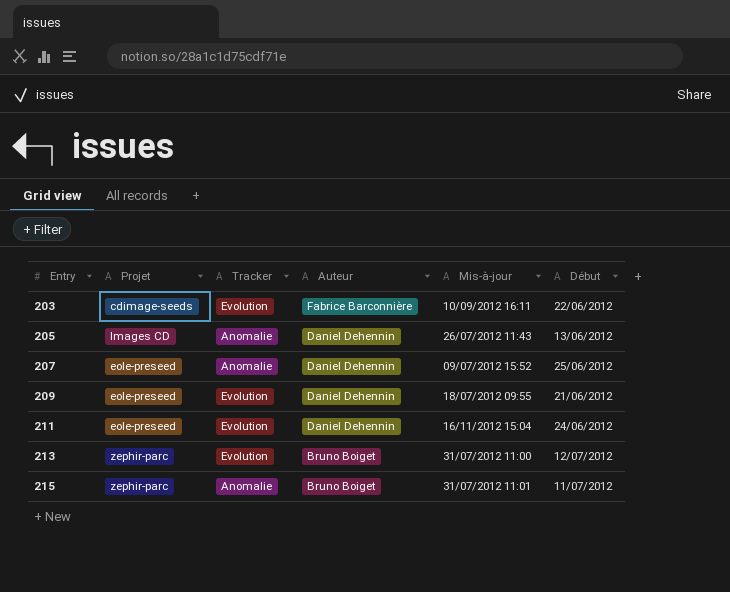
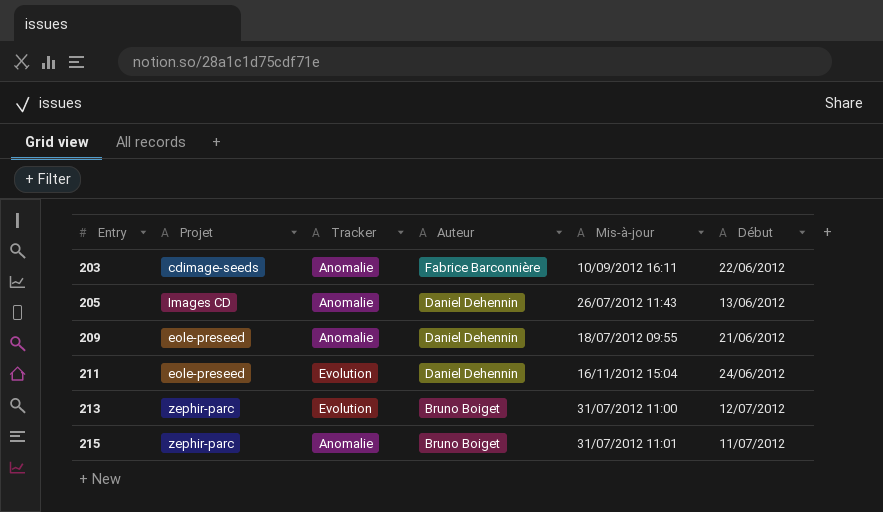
row 207: eole-preseed | Anomalie | Daniel Dehennin | 09/07/2012 15:52 | 25/06/2012 -> none
203 | Tracker: Evolution -> Anomalie
209 | Tracker: Evolution -> Anomalie

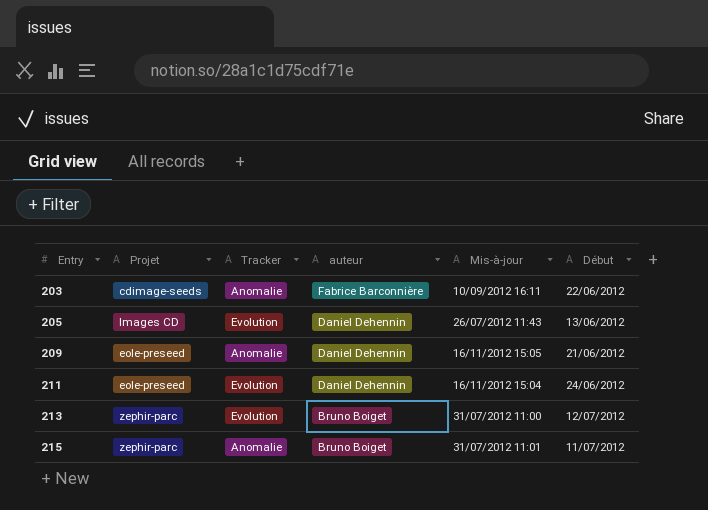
column name: Auteur -> auteur
205 | Tracker: Anomalie -> Evolution
209 | Mis-à-jour: 18/07/2012 09:55 -> 16/11/2012 15:05

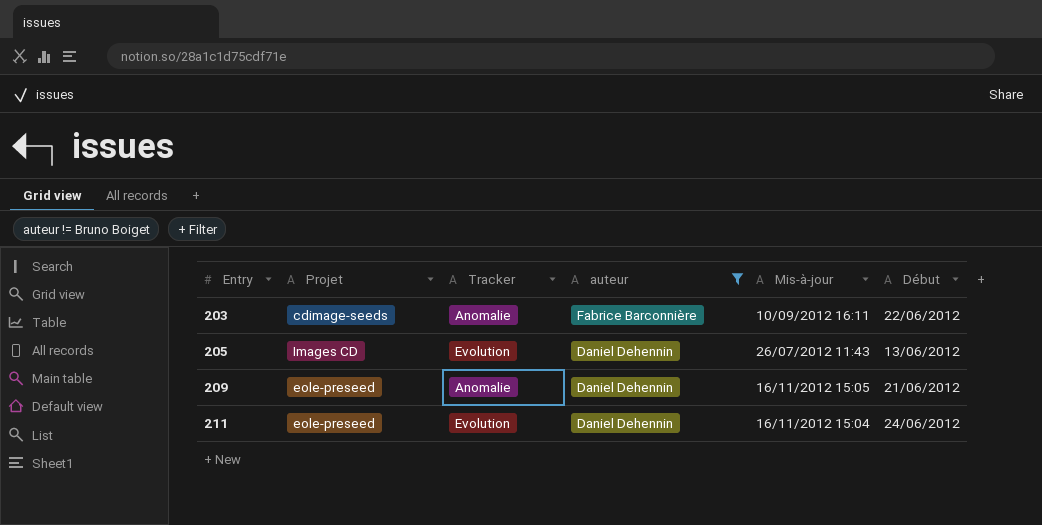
filter: none -> auteur != Bruno Boiget

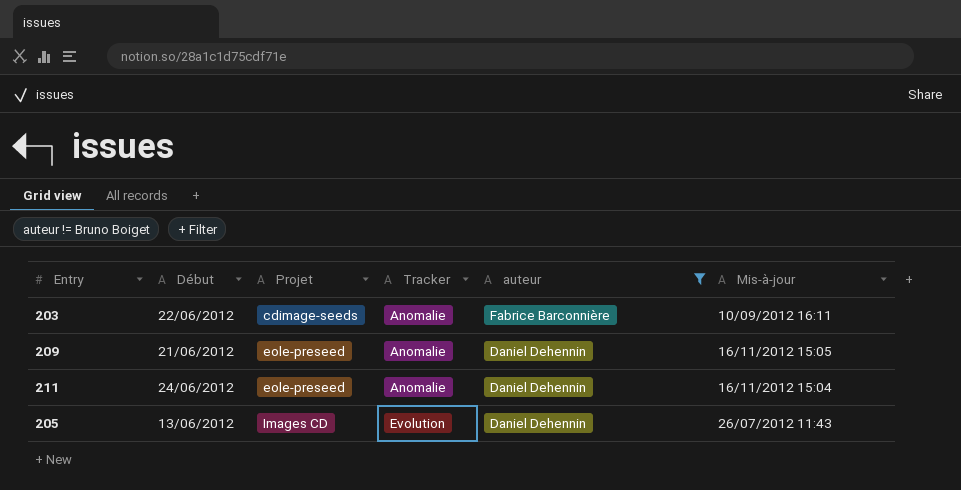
row order: Entry ascending -> Projet ascending
column Début | position: 6 -> 2
211 | Tracker: Evolution -> Anomalie

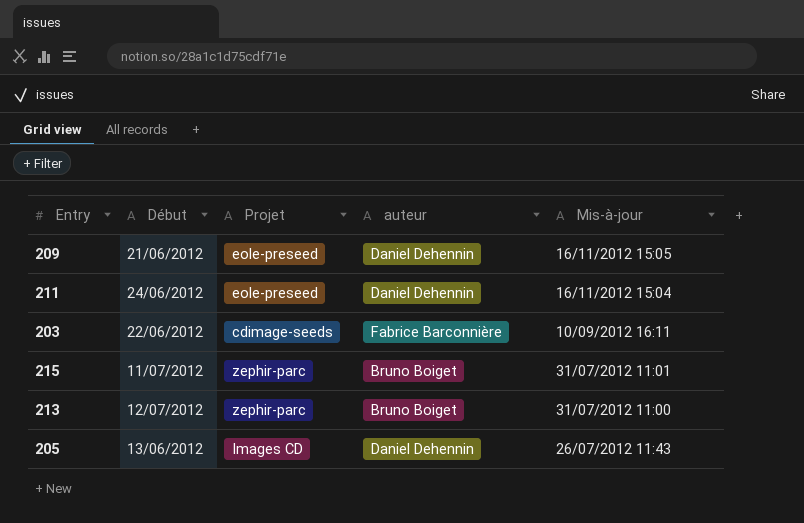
filter: auteur != Bruno Boiget -> none
row order: Projet ascending -> Mis-à-jour descending
column Tracker | position: 4 -> none

